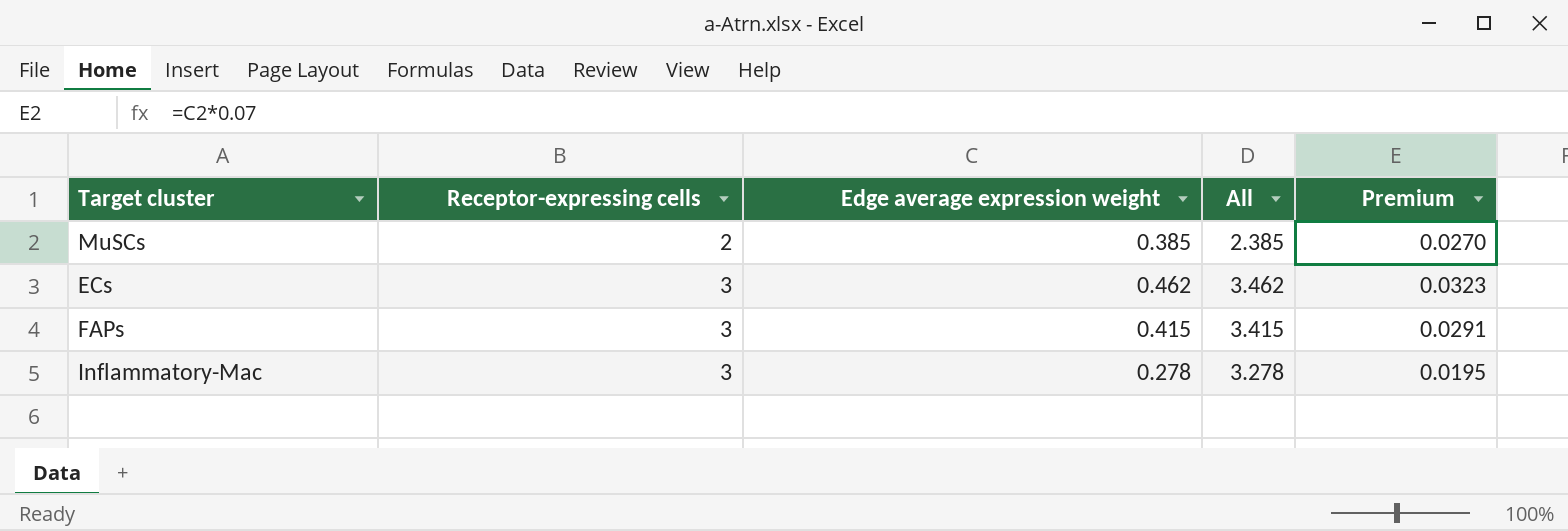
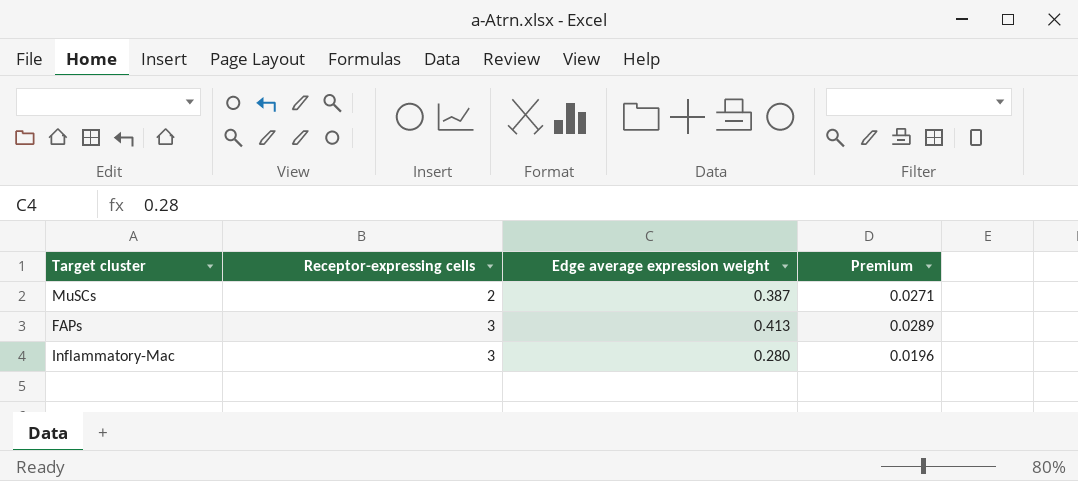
column All | formula: [Receptor-expressing cells] + [Edge average expression weight] -> none
row ECs: 3 | 0.462 | 3.462 | 0.0323 -> none
MuSCs | Edge average expression weight: 0.385 -> 0.387
MuSCs | Premium: 0.0270 -> 0.0271
FAPs | Edge average expression weight: 0.415 -> 0.413
FAPs | Premium: 0.0291 -> 0.0289
Inflammatory-Mac | Edge average expression weight: 0.278 -> 0.280
Inflammatory-Mac | Premium: 0.0195 -> 0.0196

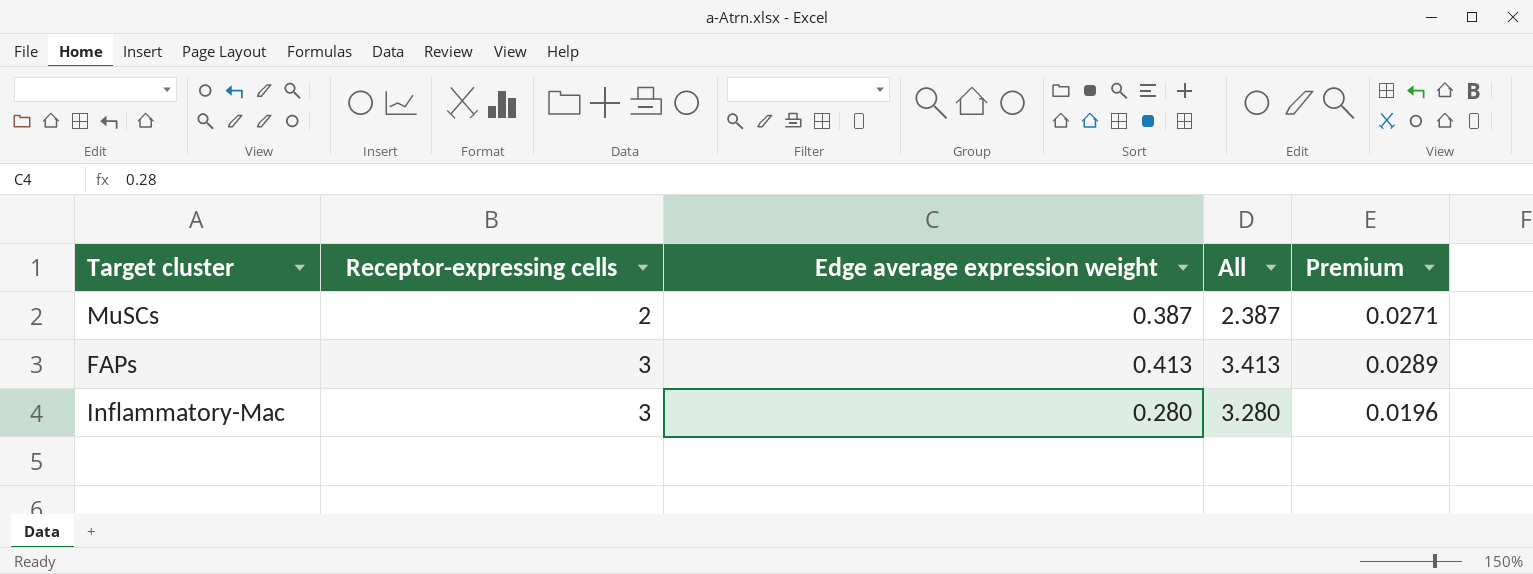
column All | formula: none -> [Receptor-expressing cells] + [Edge average expression weight]

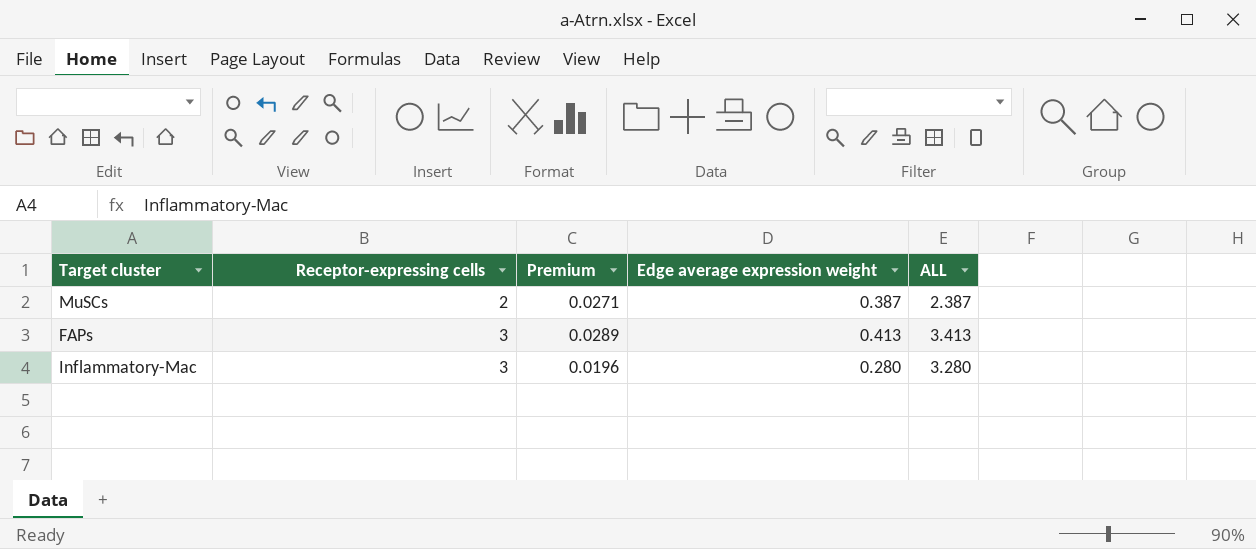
column Premium | position: 5 -> 3
column name: All -> ALL

